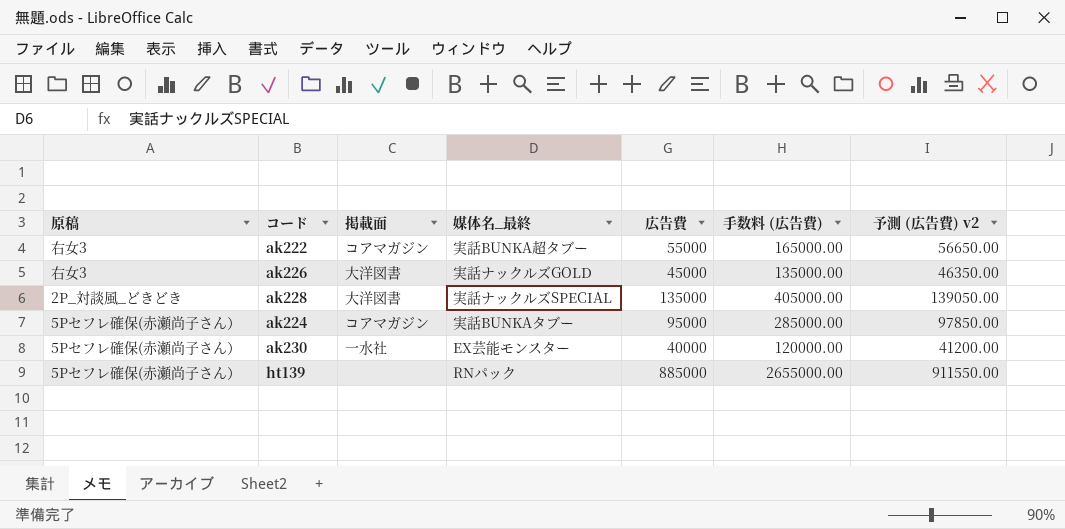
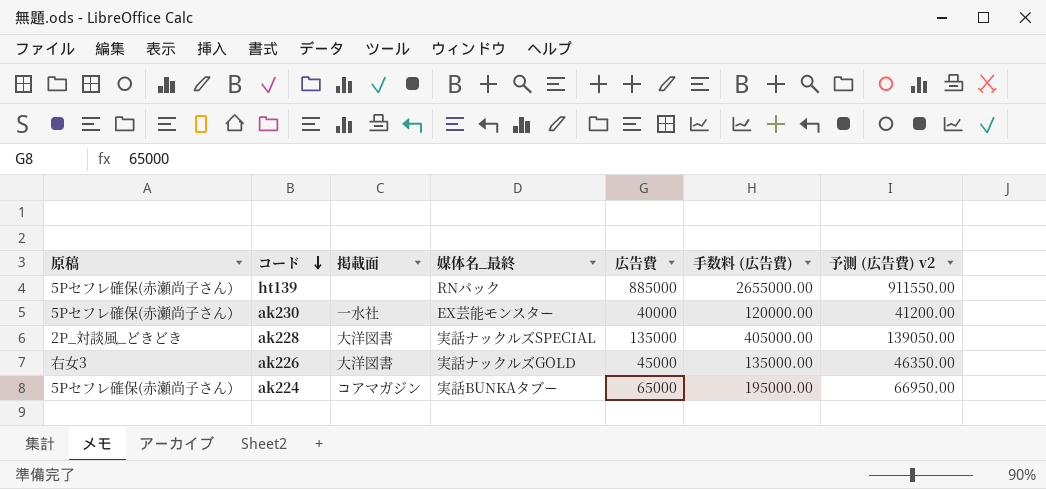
row order: none -> コード descending
row ak222: 右女3 | コアマガジン | 実話BUNKA超タブー | 55000 | 165000.00 | 56650.00 -> none
ak224 | 広告費: 95000 -> 65000
ak224 | 手数料 (広告費): 285000.00 -> 195000.00
ak224 | 予測 (広告費) v2: 97850.00 -> 66950.00

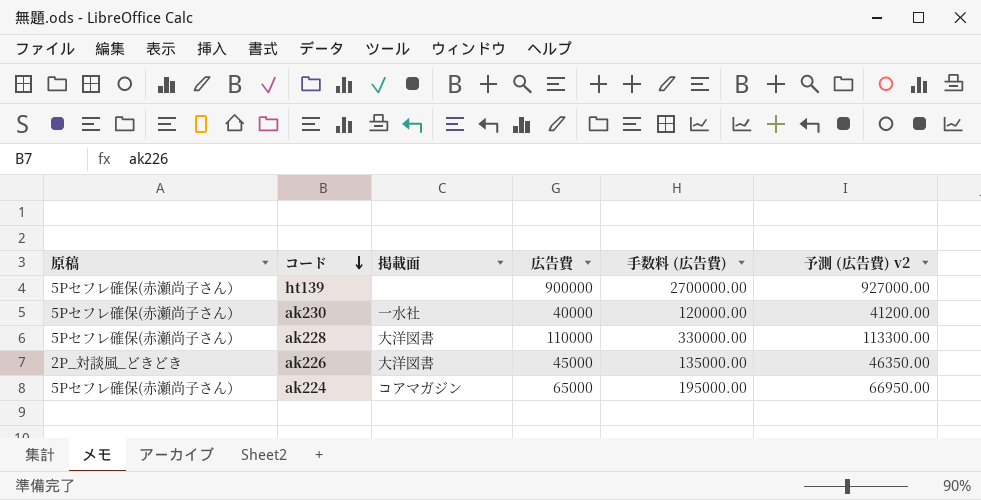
column 媒体名_最終 | position: 4 -> none
ht139 | 広告費: 885000 -> 900000
ht139 | 手数料 (広告費): 2655000.00 -> 2700000.00
ht139 | 予測 (広告費) v2: 911550.00 -> 927000.00
ak228 | 原稿: 2P_対談風_どきどき -> 5Pセフレ確保(赤瀬尚子さん）
ak228 | 広告費: 135000 -> 110000
ak228 | 手数料 (広告費): 405000.00 -> 330000.00
ak228 | 予測 (広告費) v2: 139050.00 -> 113300.00
ak226 | 原稿: 右女3 -> 2P_対談風_どきどき

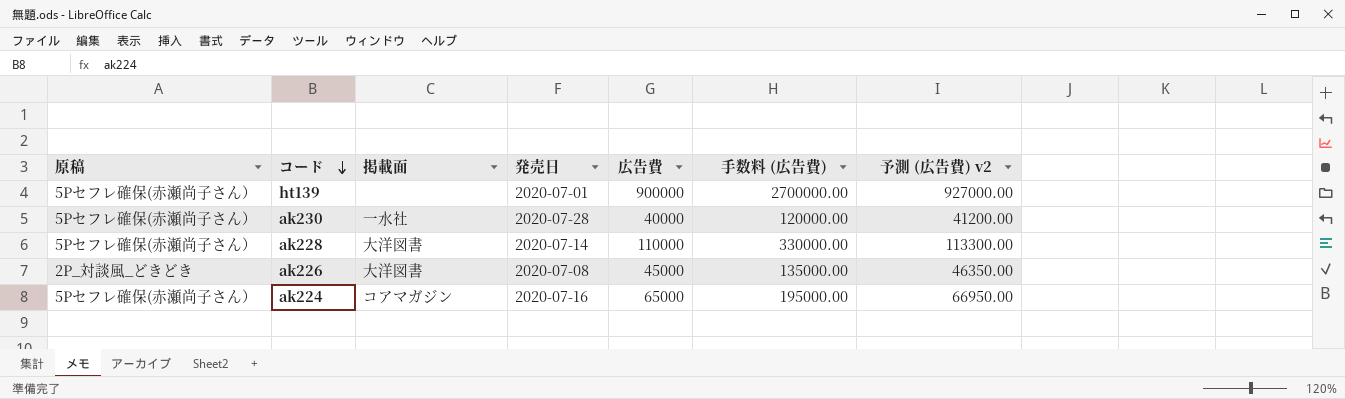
column 発売日 | position: none -> 4

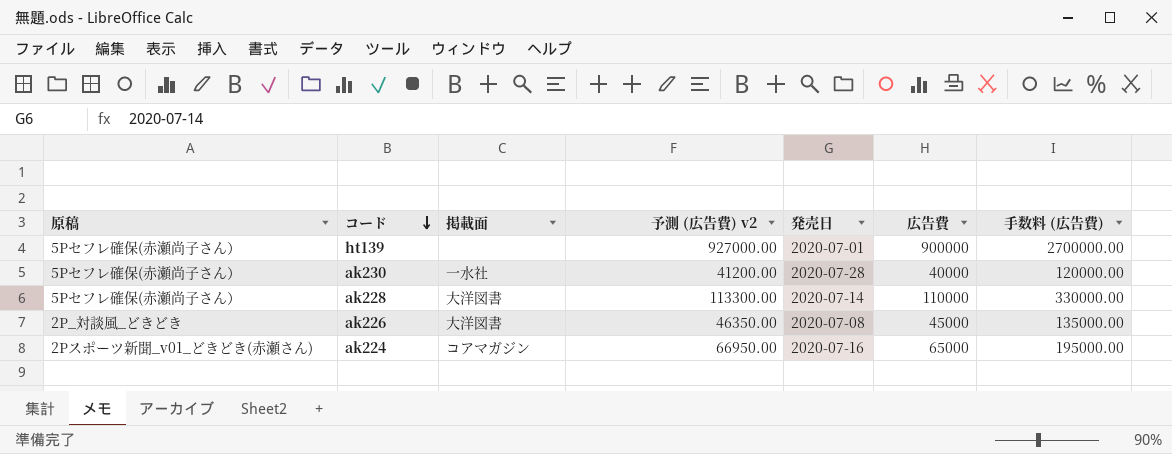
column 予測 (広告費) v2 | position: 7 -> 4
ak224 | 原稿: 5Pセフレ確保(赤瀬尚子さん） -> 2Pスポーツ新聞_v01_どきどき(赤瀬さん)

